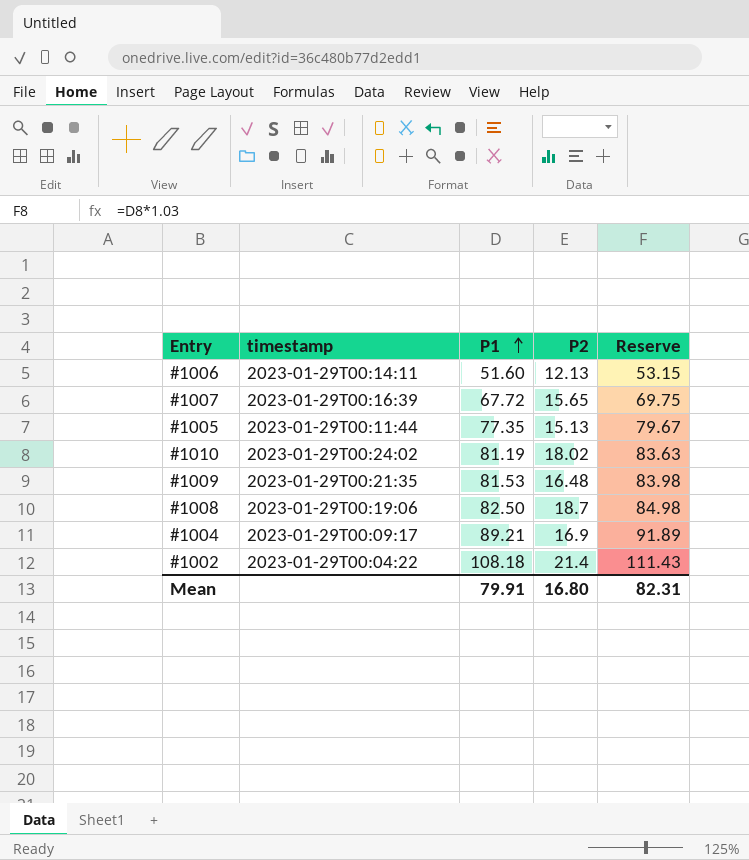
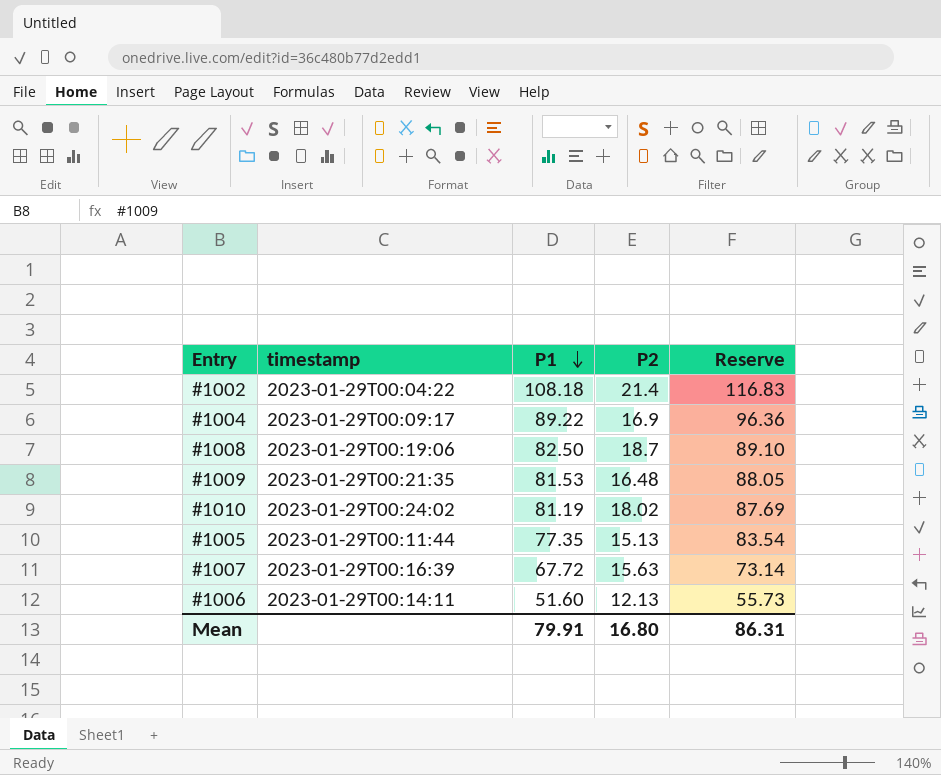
row order: P1 ascending -> P1 descending
column Reserve | formula: [P1] * 1.03 -> [P1] * 1.08
#1004 | P1: 89.21 -> 89.22
#1007 | P2: 15.65 -> 15.63
Mean | Reserve: 82.31 -> 86.31

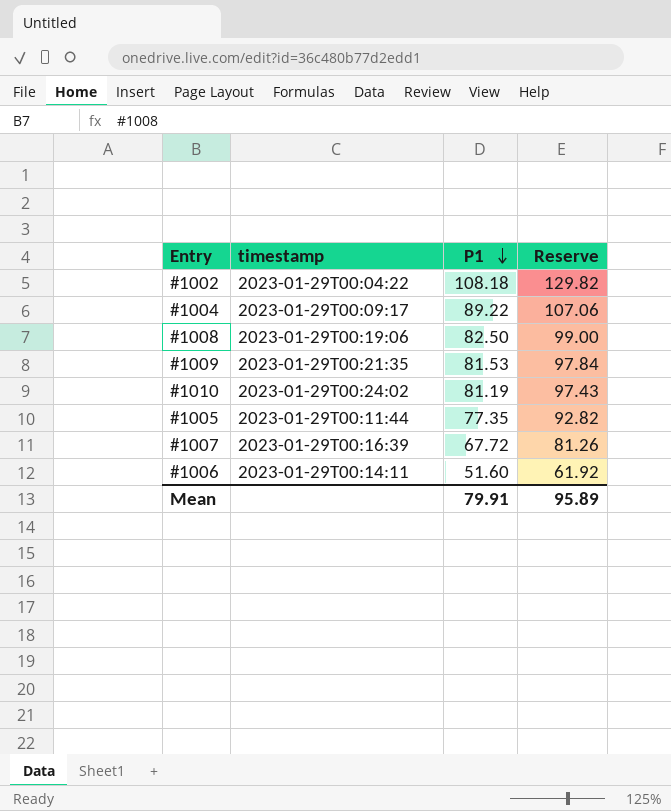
column P2 | position: 4 -> none
column Reserve | formula: [P1] * 1.08 -> [P1] * 1.2
Mean | Reserve: 86.31 -> 95.89

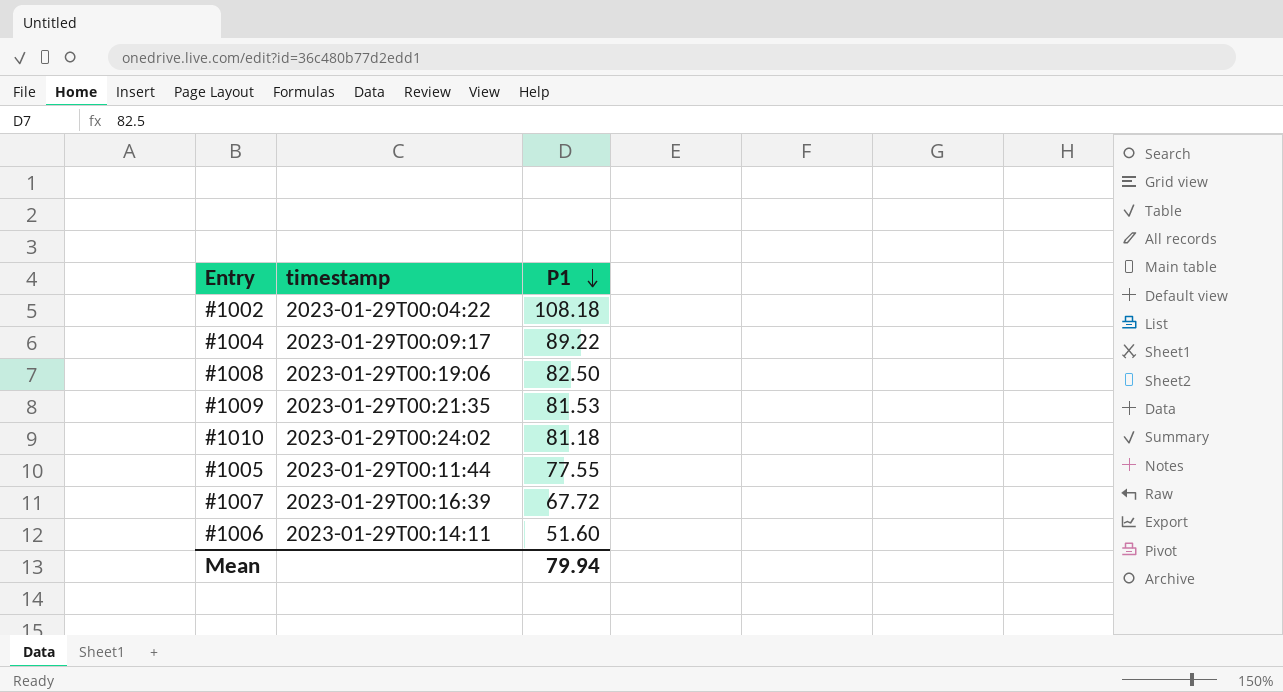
column Reserve | formula: [P1] * 1.2 -> none
#1010 | P1: 81.19 -> 81.18
#1005 | P1: 77.35 -> 77.55
Mean | P1: 79.91 -> 79.94

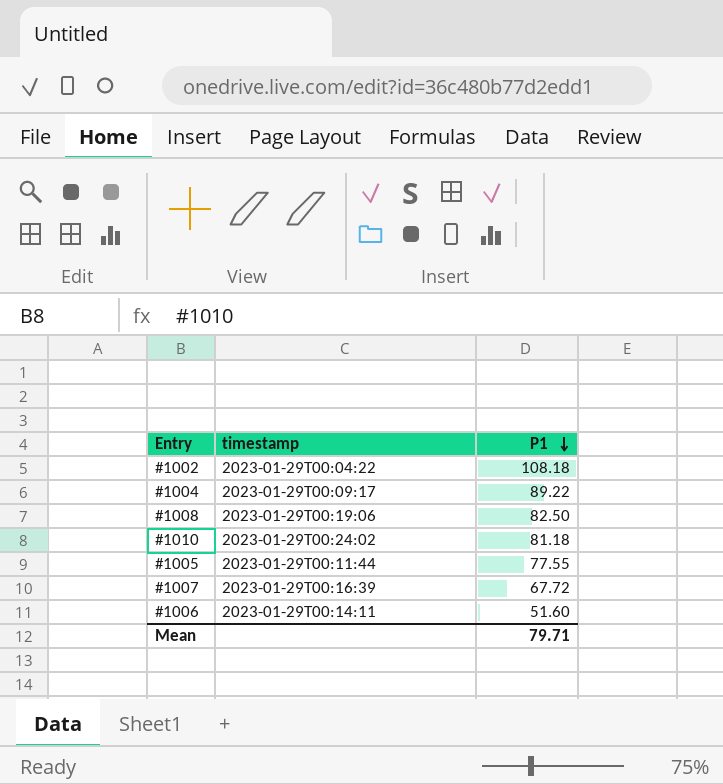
row #1009: 2023-01-29T00:21:35 | 81.53 -> none
Mean | P1: 79.94 -> 79.71

